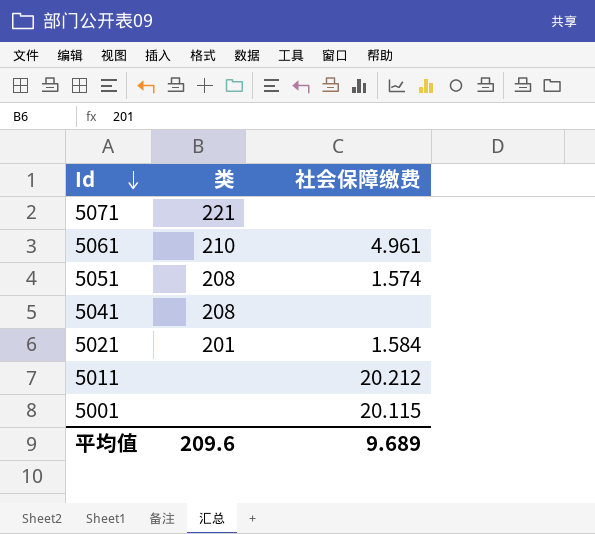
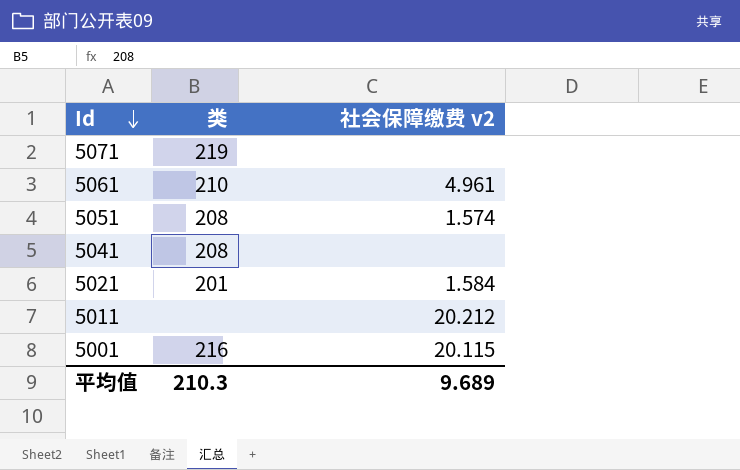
column name: 社会保障缴费 -> 社会保障缴费 v2
5071 | 类: 221 -> 219
5001 | 类: none -> 216
平均值 | 类: 209.6 -> 210.3

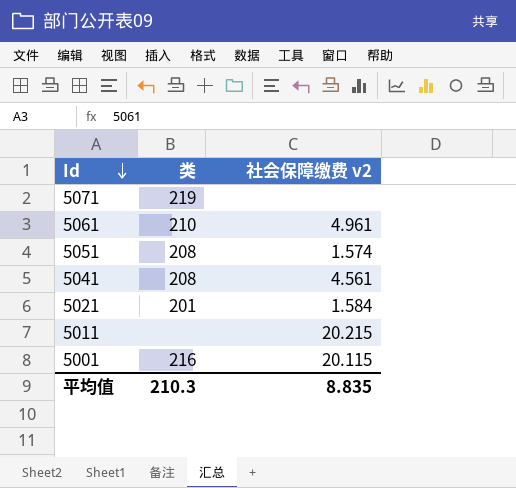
5041 | 社会保障缴费 v2: none -> 4.561
5011 | 社会保障缴费 v2: 20.212 -> 20.215
平均值 | 社会保障缴费 v2: 9.689 -> 8.835

